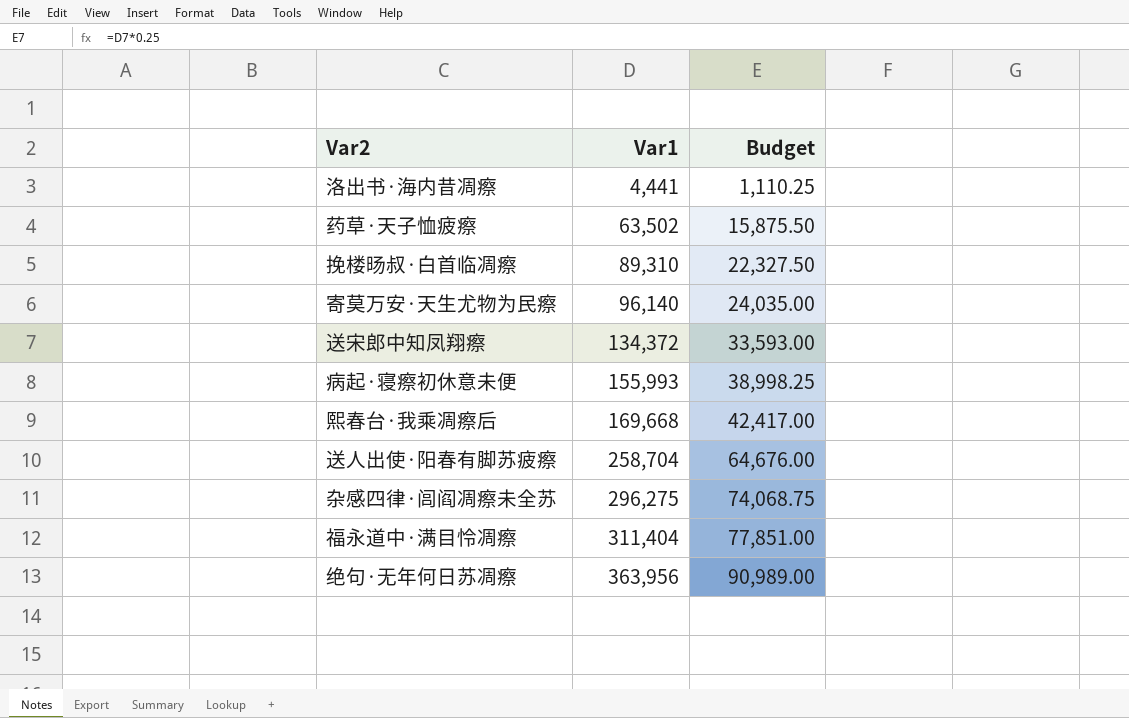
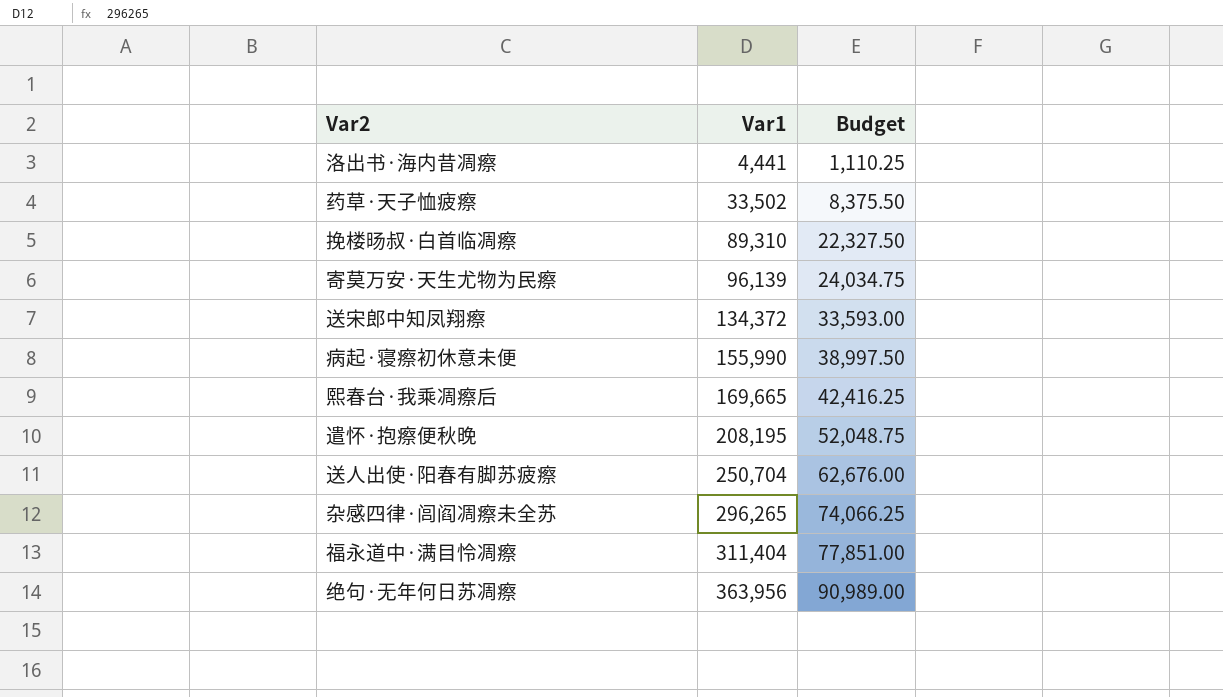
药草·天子恤疲瘵 | Var1: 63,502 -> 33,502
药草·天子恤疲瘵 | Budget: 15,875.50 -> 8,375.50
寄莫万安·天生尤物为民瘵 | Var1: 96,140 -> 96,139
寄莫万安·天生尤物为民瘵 | Budget: 24,035.00 -> 24,034.75
病起·寝瘵初休意未便 | Var1: 155,993 -> 155,990
病起·寝瘵初休意未便 | Budget: 38,998.25 -> 38,997.50
熙春台·我乘凋瘵后 | Var1: 169,668 -> 169,665
熙春台·我乘凋瘵后 | Budget: 42,417.00 -> 42,416.25
row 遣怀·抱瘵便秋晚: none -> 208,195 | 52,048.75
送人出使·阳春有脚苏疲瘵 | Var1: 258,704 -> 250,704
送人出使·阳春有脚苏疲瘵 | Budget: 64,676.00 -> 62,676.00
杂感四律·闾阎凋瘵未全苏 | Var1: 296,275 -> 296,265
杂感四律·闾阎凋瘵未全苏 | Budget: 74,068.75 -> 74,066.25

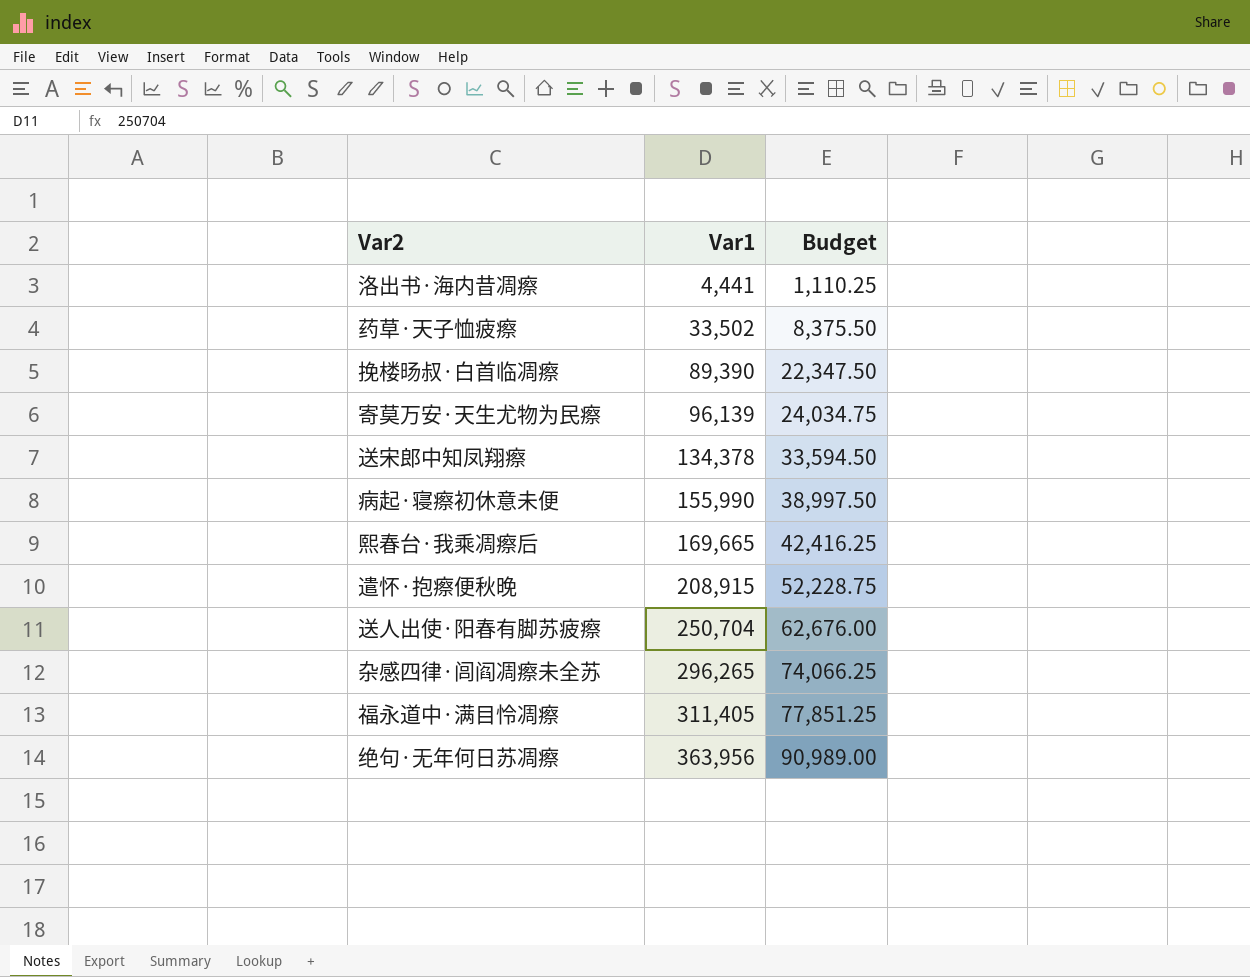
挽楼旸叔·白首临凋瘵 | Var1: 89,310 -> 89,390
挽楼旸叔·白首临凋瘵 | Budget: 22,327.50 -> 22,347.50
送宋郎中知凤翔瘵 | Var1: 134,372 -> 134,378
送宋郎中知凤翔瘵 | Budget: 33,593.00 -> 33,594.50
遣怀·抱瘵便秋晚 | Var1: 208,195 -> 208,915
遣怀·抱瘵便秋晚 | Budget: 52,048.75 -> 52,228.75
福永道中·满目怜凋瘵 | Var1: 311,404 -> 311,405
福永道中·满目怜凋瘵 | Budget: 77,851.00 -> 77,851.25

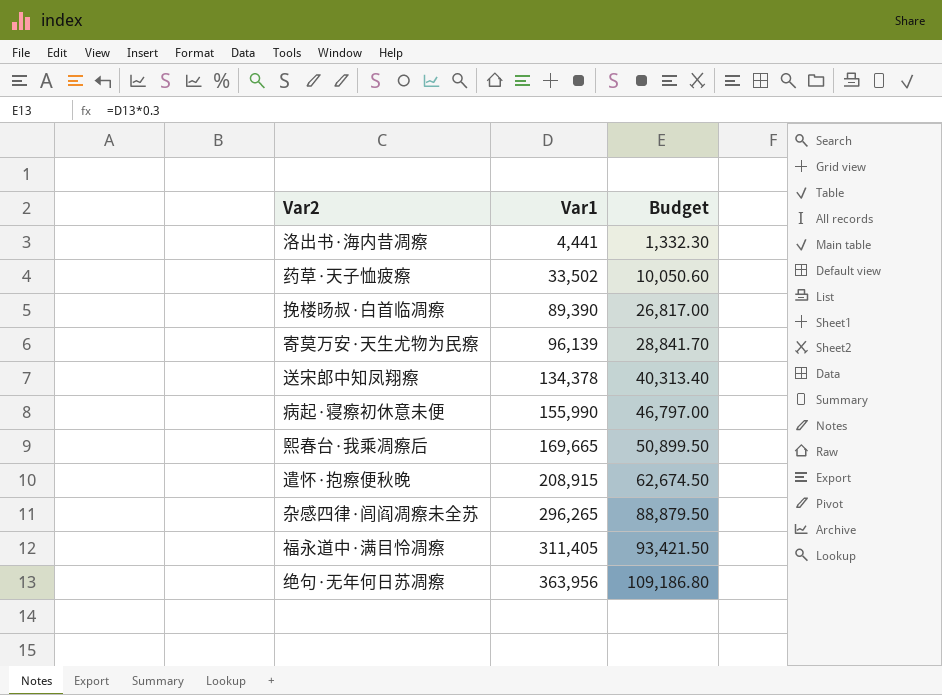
column Budget | formula: [Var1] * 0.25 -> [Var1] * 0.3
row 送人出使·阳春有脚苏疲瘵: 250,704 | 62,676.00 -> none

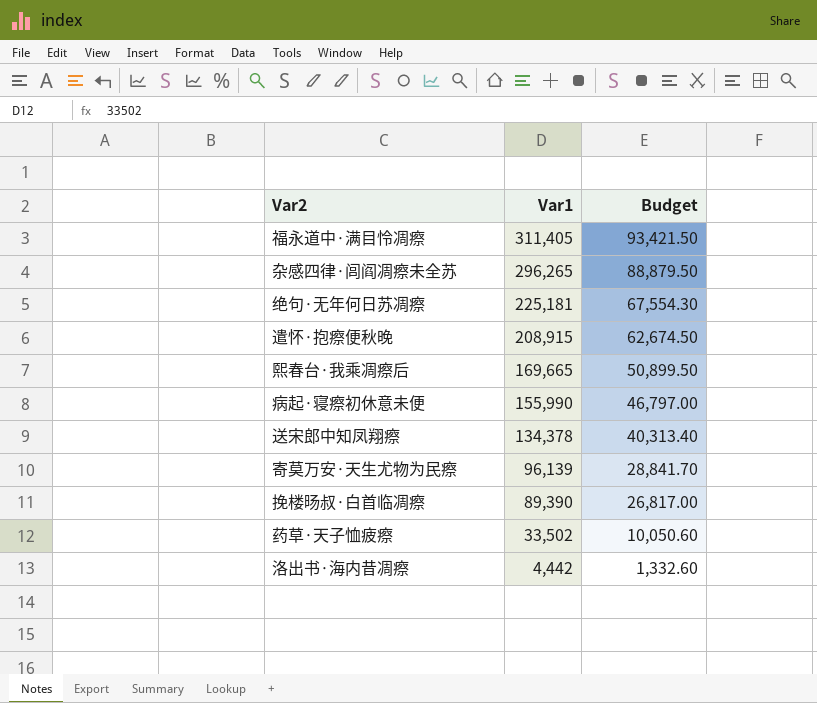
row order: Var1 ascending -> Var1 descending
绝句·无年何日苏凋瘵 | Var1: 363,956 -> 225,181
绝句·无年何日苏凋瘵 | Budget: 109,186.80 -> 67,554.30
洛出书·海内昔凋瘵 | Var1: 4,441 -> 4,442
洛出书·海内昔凋瘵 | Budget: 1,332.30 -> 1,332.60

